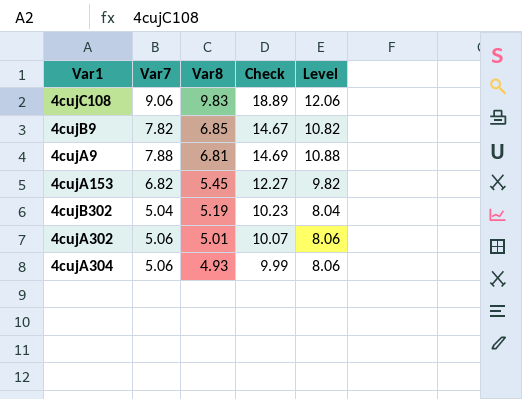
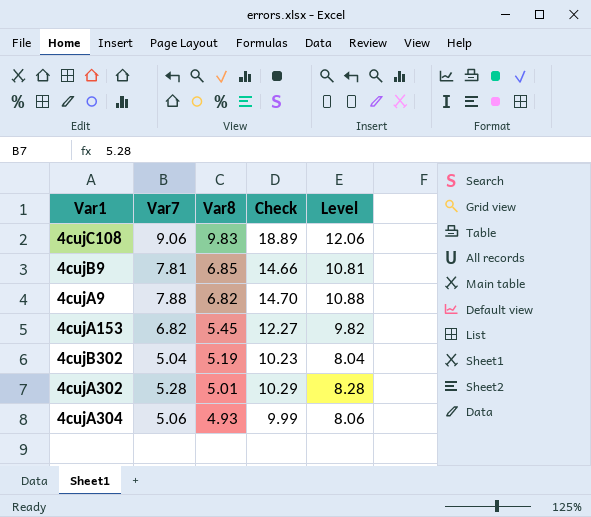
4cujB9 | Var7: 7.82 -> 7.81
4cujB9 | Check: 14.67 -> 14.66
4cujB9 | Level: 10.82 -> 10.81
4cujA9 | Var8: 6.81 -> 6.82
4cujA9 | Check: 14.69 -> 14.70
4cujA302 | Var7: 5.06 -> 5.28
4cujA302 | Check: 10.07 -> 10.29
4cujA302 | Level: 8.06 -> 8.28

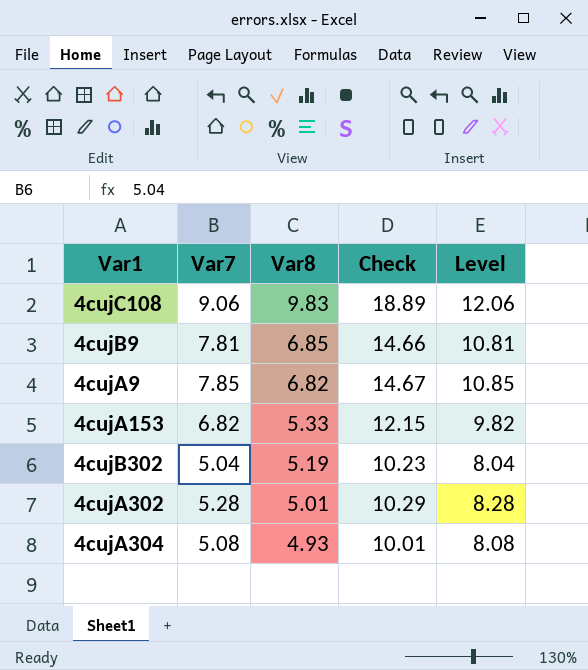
4cujA9 | Var7: 7.88 -> 7.85
4cujA9 | Check: 14.70 -> 14.67
4cujA9 | Level: 10.88 -> 10.85
4cujA153 | Var8: 5.45 -> 5.33
4cujA153 | Check: 12.27 -> 12.15
4cujA304 | Var7: 5.06 -> 5.08
4cujA304 | Check: 9.99 -> 10.01
4cujA304 | Level: 8.06 -> 8.08

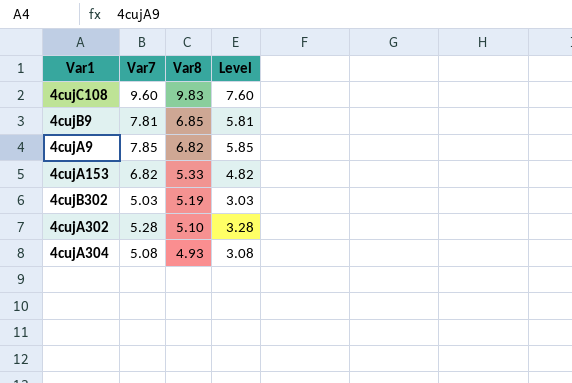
column Check | formula: [Var7] + [Var8] -> none
column Level | formula: [Var7] + 3 -> [Var7] - 2
4cujC108 | Var7: 9.06 -> 9.60
4cujB302 | Var7: 5.04 -> 5.03
4cujA302 | Var8: 5.01 -> 5.10

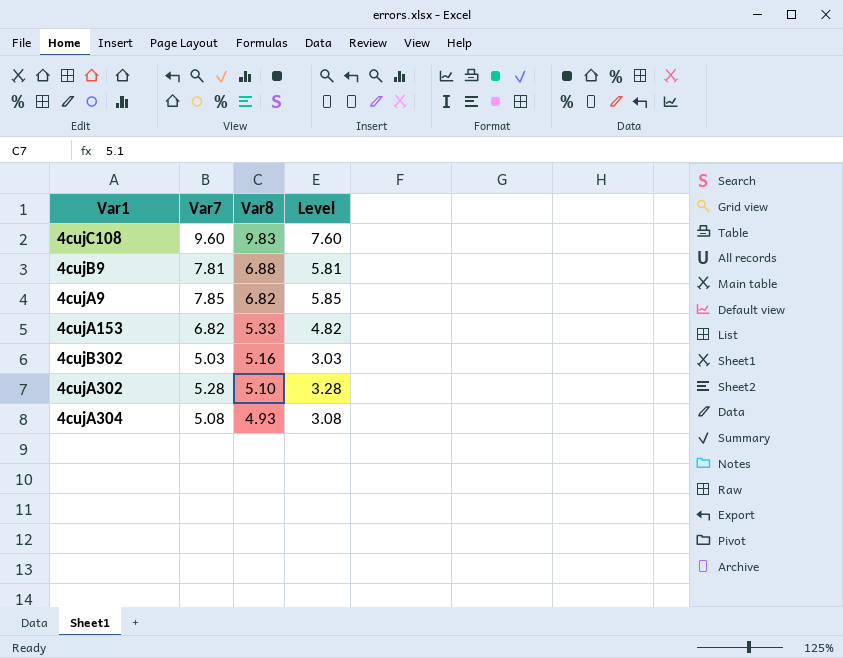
4cujB9 | Var8: 6.85 -> 6.88
4cujB302 | Var8: 5.19 -> 5.16

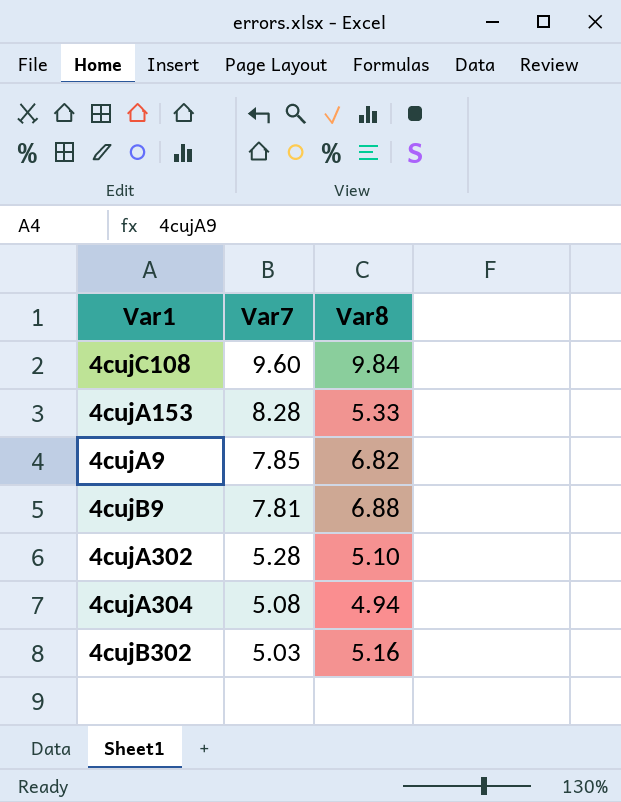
row order: Var8 descending -> Var7 descending
column Level | formula: [Var7] - 2 -> none
4cujC108 | Var8: 9.83 -> 9.84
4cujA153 | Var7: 6.82 -> 8.28
4cujA304 | Var8: 4.93 -> 4.94

